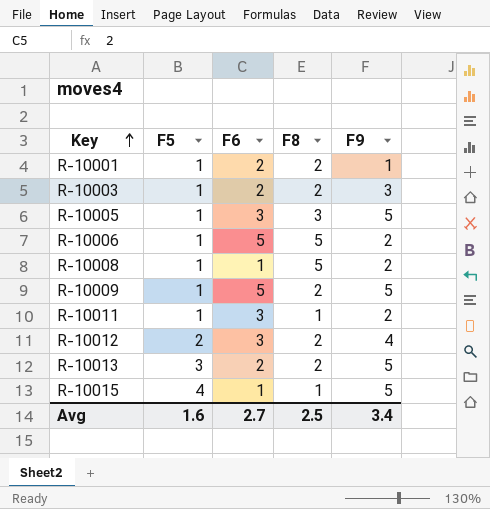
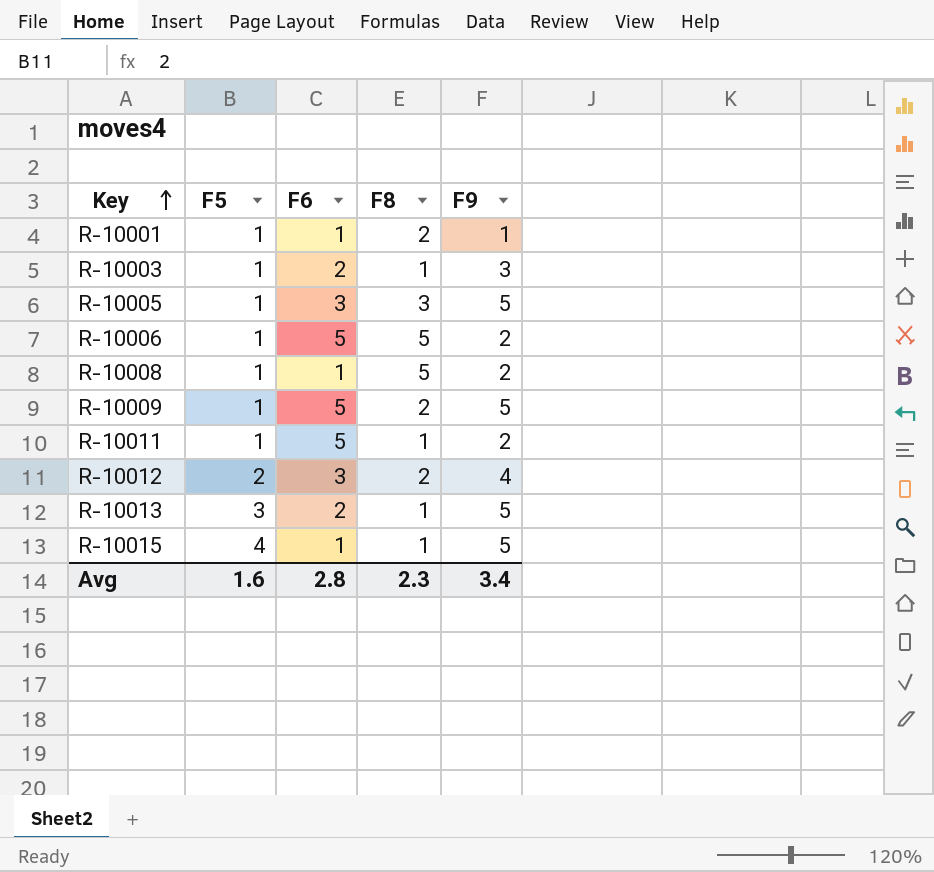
R-10001 | F6: 2 -> 1
R-10003 | F8: 2 -> 1
R-10011 | F6: 3 -> 5
R-10013 | F8: 2 -> 1
Avg | F6: 2.7 -> 2.8
Avg | F8: 2.5 -> 2.3

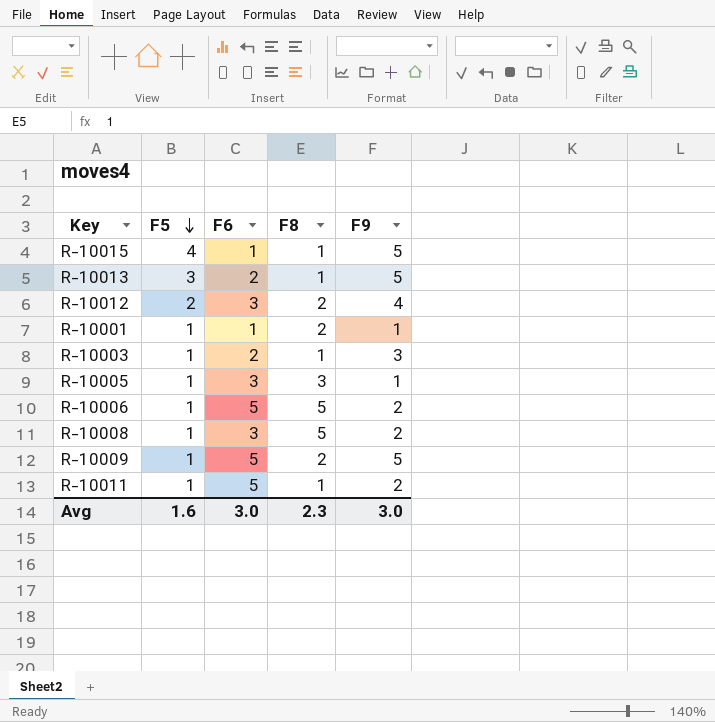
row order: Key ascending -> F5 descending
R-10005 | F9: 5 -> 1
R-10008 | F6: 1 -> 3
Avg | F6: 2.8 -> 3.0
Avg | F9: 3.4 -> 3.0

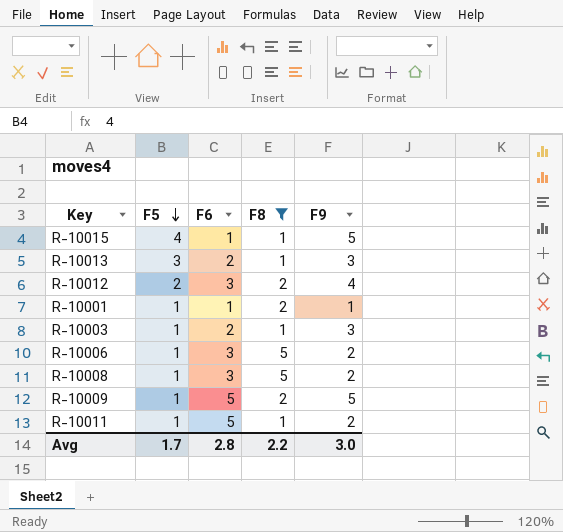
filter: none -> F8 != 3
R-10013 | F9: 5 -> 3
R-10006 | F6: 5 -> 3
Avg | F5: 1.6 -> 1.7
Avg | F6: 3.0 -> 2.8
Avg | F8: 2.3 -> 2.2

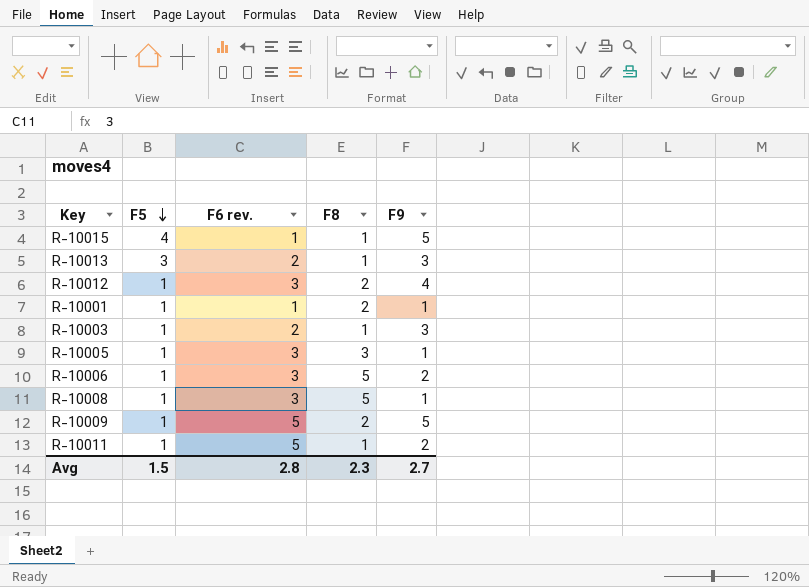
filter: F8 != 3 -> none
column name: F6 -> F6 rev.
R-10012 | F5: 2 -> 1
R-10008 | F9: 2 -> 1
Avg | F5: 1.7 -> 1.5
Avg | F8: 2.2 -> 2.3
Avg | F9: 3.0 -> 2.7

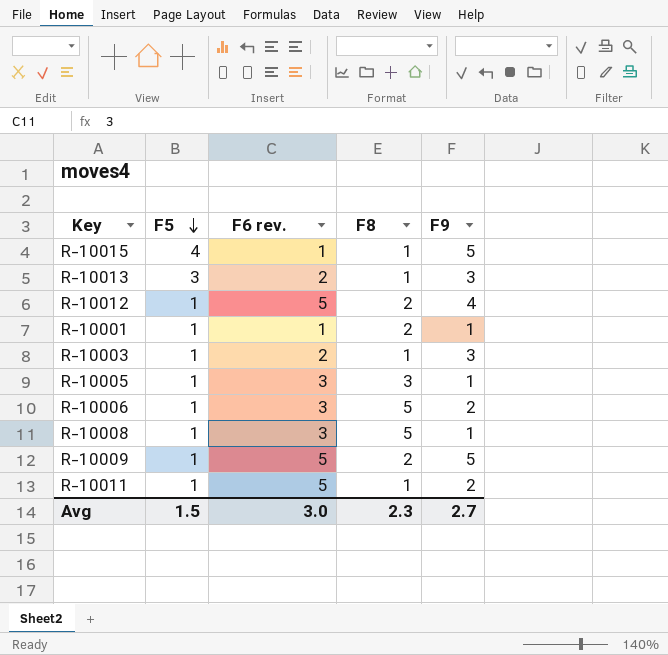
R-10012 | F6 rev.: 3 -> 5
Avg | F6 rev.: 2.8 -> 3.0

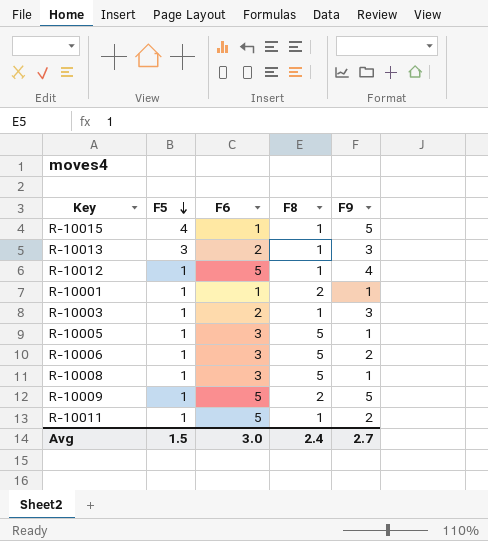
column name: F6 rev. -> F6
R-10012 | F8: 2 -> 1
R-10005 | F8: 3 -> 5
Avg | F8: 2.3 -> 2.4

